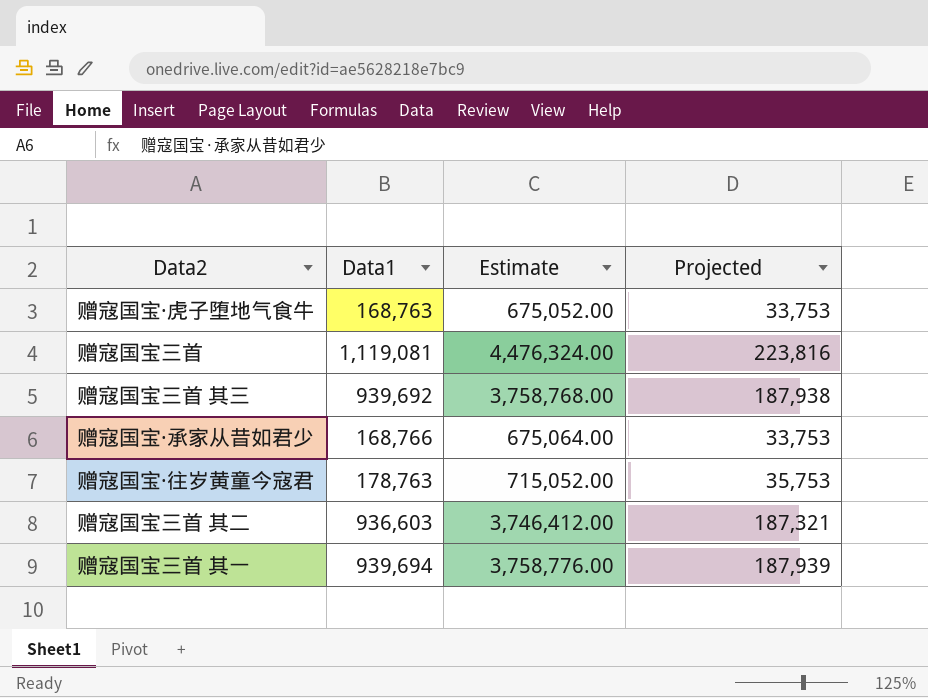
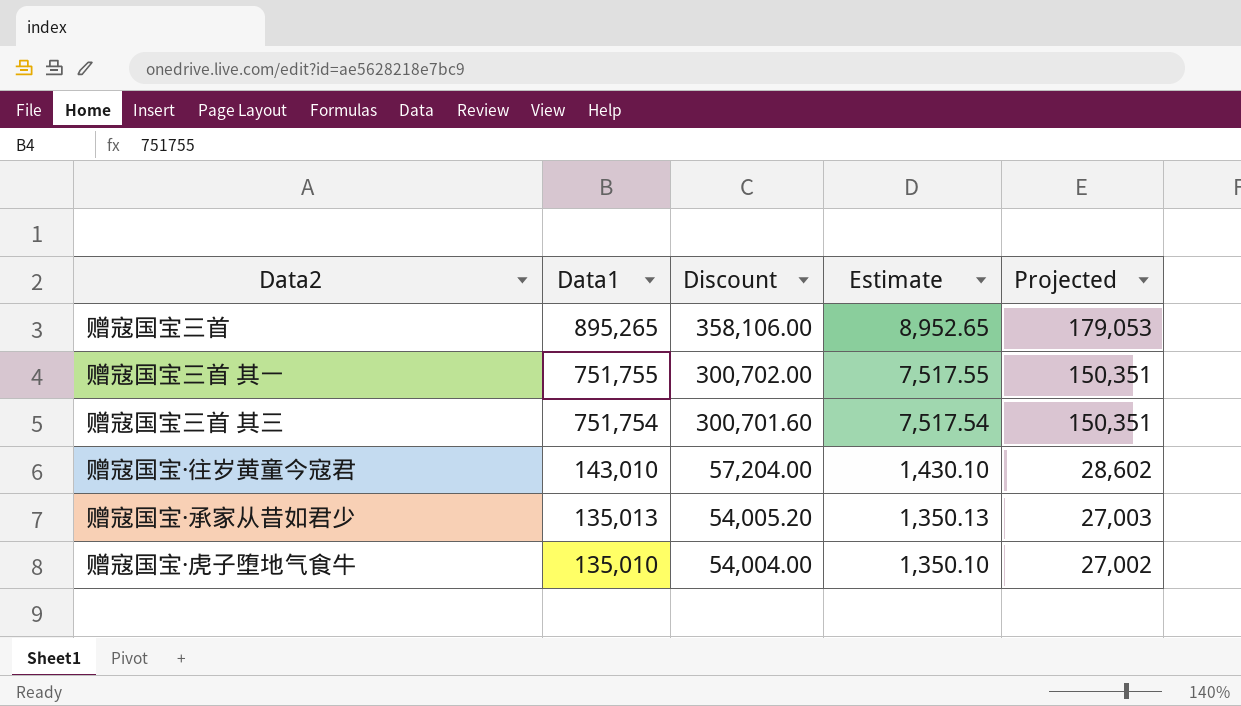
row order: none -> Data1 descending
column Discount | formula: none -> [Data1] * 0.4
column Estimate | formula: [Data1] * 4 -> [Data1] * 0.01
row 赠寇国宝三首 其二: 936,603 | 3,746,412.00 | 187,321 -> none
赠寇国宝三首 | Data1: 1,119,081 -> 895,265
赠寇国宝三首 | Projected: 223,816 -> 179,053
赠寇国宝三首 其一 | Data1: 939,694 -> 751,755
赠寇国宝三首 其一 | Projected: 187,939 -> 150,351
赠寇国宝三首 其三 | Data1: 939,692 -> 751,754
赠寇国宝三首 其三 | Projected: 187,938 -> 150,351
赠寇国宝·往岁黄童今寇君 | Data1: 178,763 -> 143,010
赠寇国宝·往岁黄童今寇君 | Projected: 35,753 -> 28,602
赠寇国宝·承家从昔如君少 | Data1: 168,766 -> 135,013
赠寇国宝·承家从昔如君少 | Projected: 33,753 -> 27,003
赠寇国宝·虎子堕地气食牛 | Data1: 168,763 -> 135,010
赠寇国宝·虎子堕地气食牛 | Projected: 33,753 -> 27,002

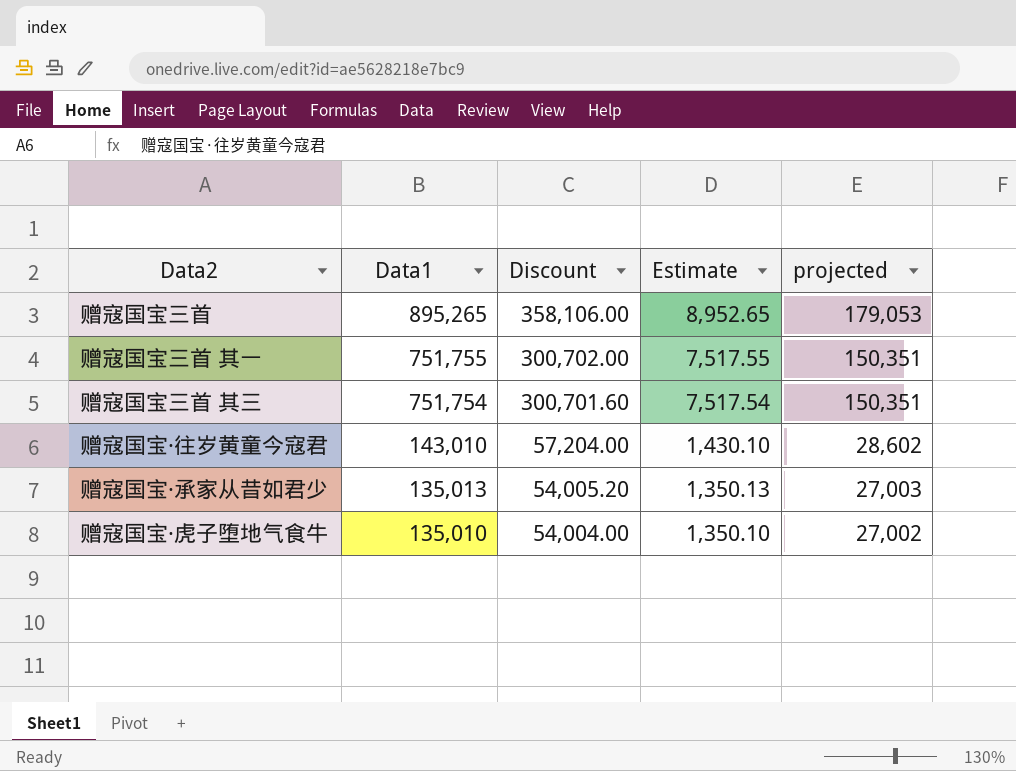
column name: Projected -> projected

